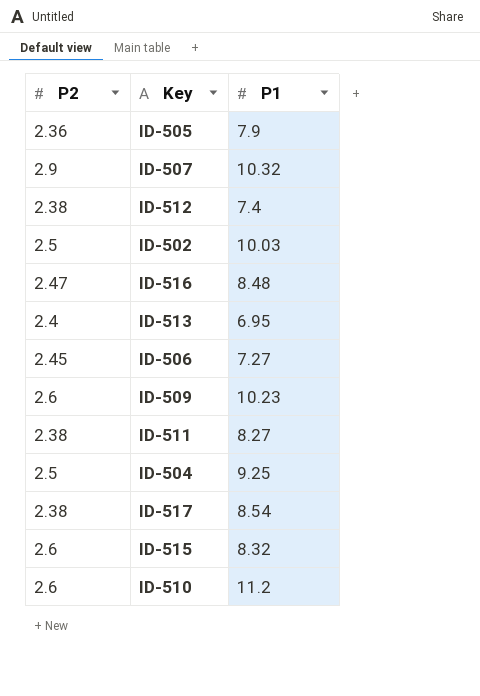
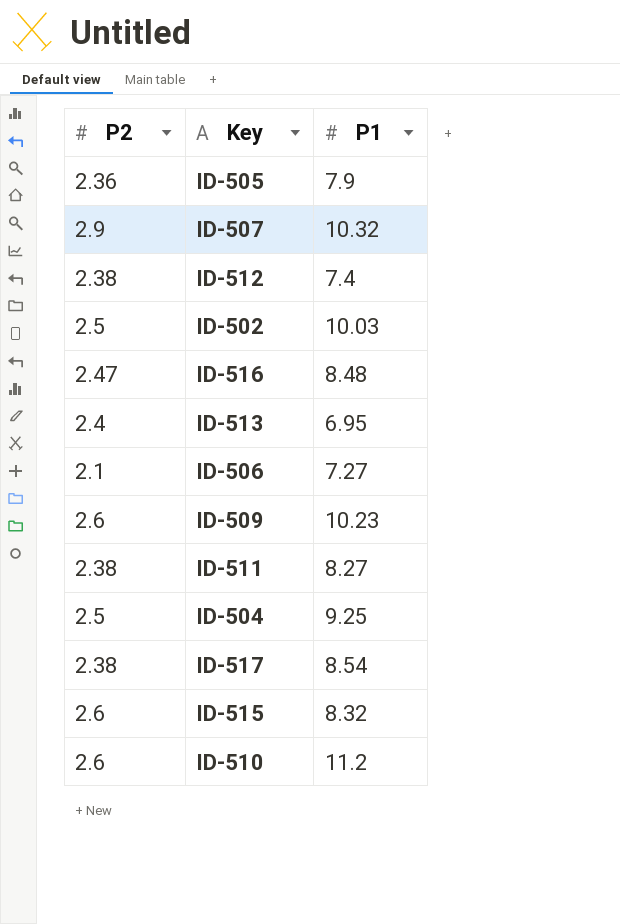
ID-506 | P2: 2.45 -> 2.1

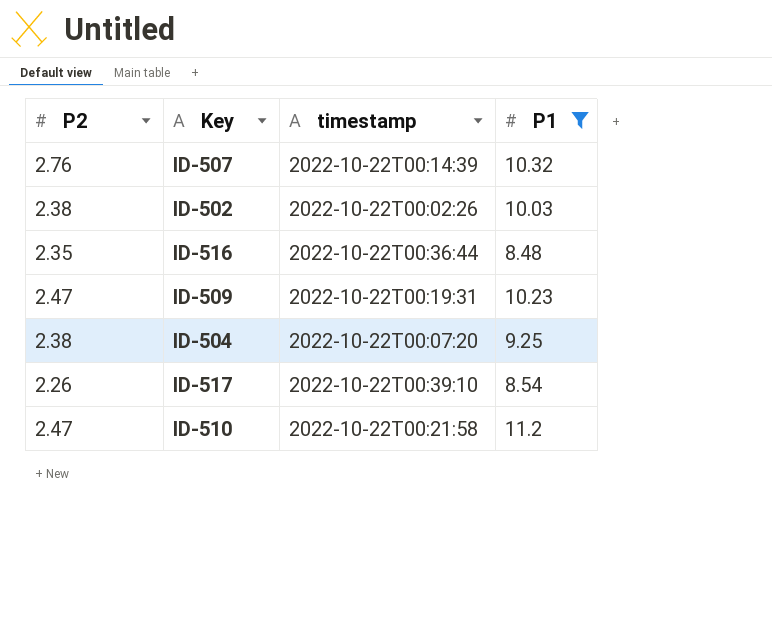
filter: none -> P1 >= 8.48
column timestamp | position: none -> 3
ID-507 | P2: 2.9 -> 2.76
ID-502 | P2: 2.5 -> 2.38
ID-516 | P2: 2.47 -> 2.35
ID-509 | P2: 2.6 -> 2.47
ID-504 | P2: 2.5 -> 2.38
ID-517 | P2: 2.38 -> 2.26
ID-510 | P2: 2.6 -> 2.47

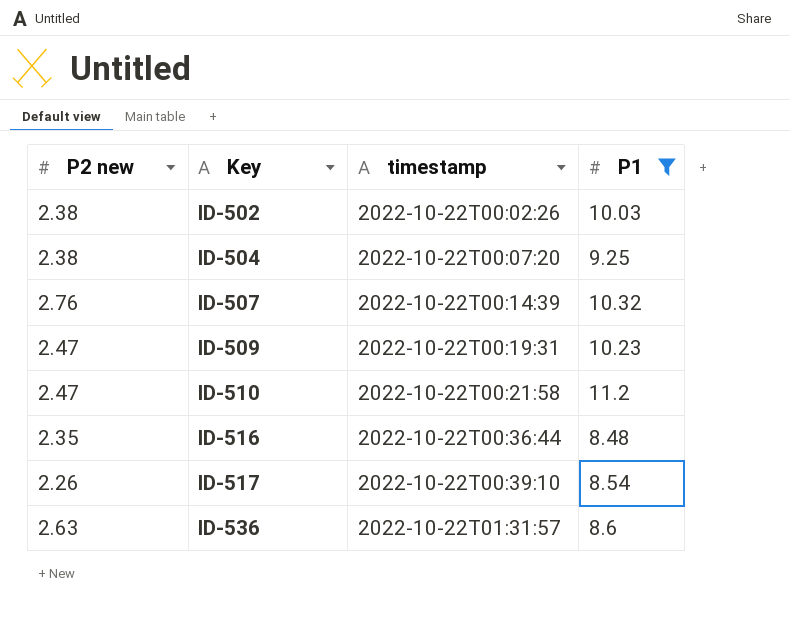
row order: none -> Key ascending
column name: P2 -> P2 new
row ID-536: none -> 2.63 | 2022-10-22T01:31:57 | 8.6

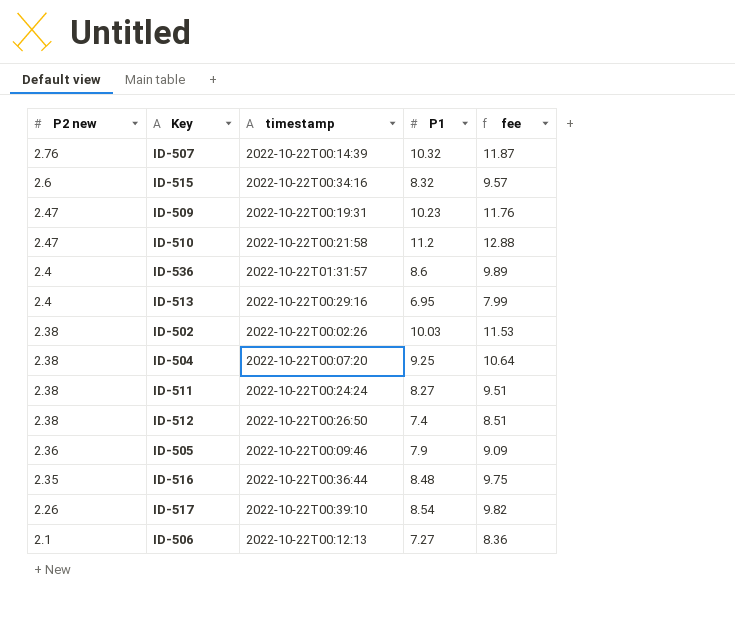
filter: P1 >= 8.48 -> none
row order: Key ascending -> P2 new descending
column fee | formula: none -> [P1] * 1.15
ID-536 | P2 new: 2.63 -> 2.4

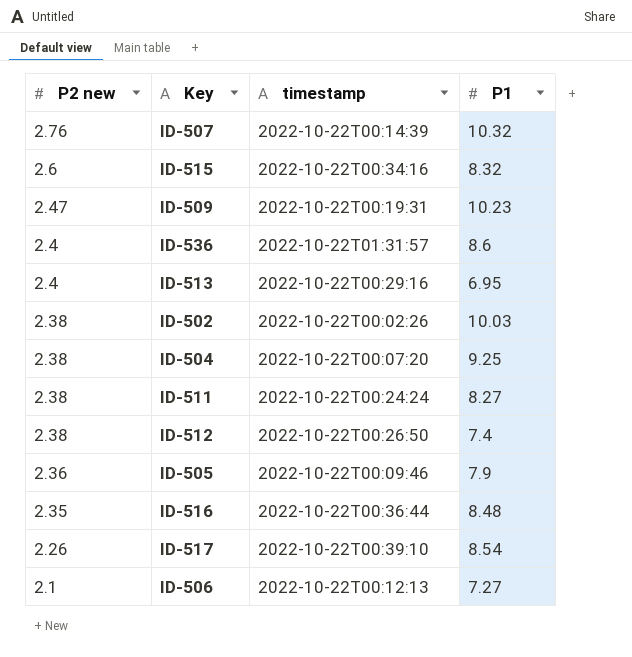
column fee | formula: [P1] * 1.15 -> none
row ID-510: 2.47 | 2022-10-22T00:21:58 | 11.2 | 12.88 -> none

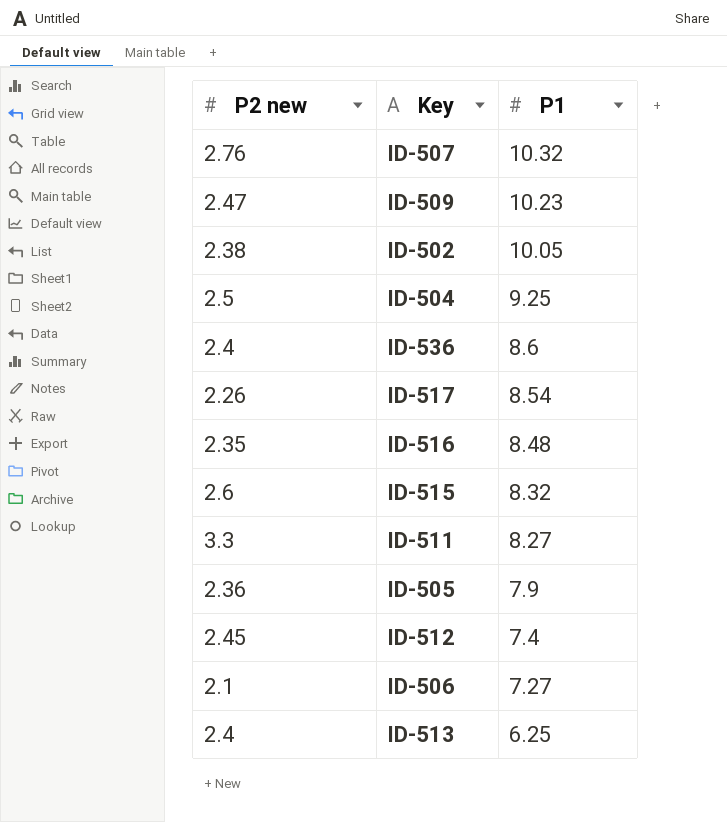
row order: P2 new descending -> P1 descending
column timestamp | position: 3 -> none
ID-502 | P1: 10.03 -> 10.05
ID-504 | P2 new: 2.38 -> 2.5
ID-511 | P2 new: 2.38 -> 3.3
ID-512 | P2 new: 2.38 -> 2.45
ID-513 | P1: 6.95 -> 6.25

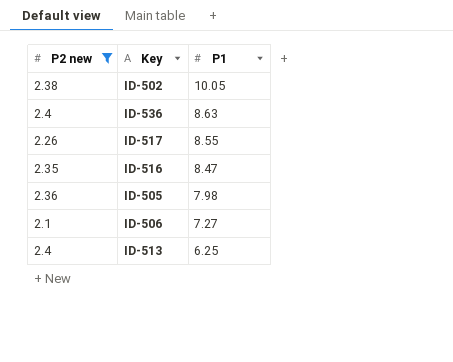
filter: none -> P2 new <= 2.4
ID-536 | P1: 8.6 -> 8.63
ID-517 | P1: 8.54 -> 8.55
ID-516 | P1: 8.48 -> 8.47
ID-505 | P1: 7.9 -> 7.98

